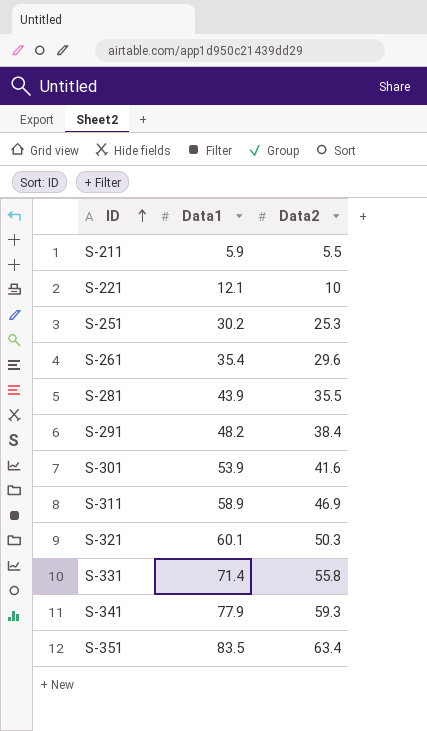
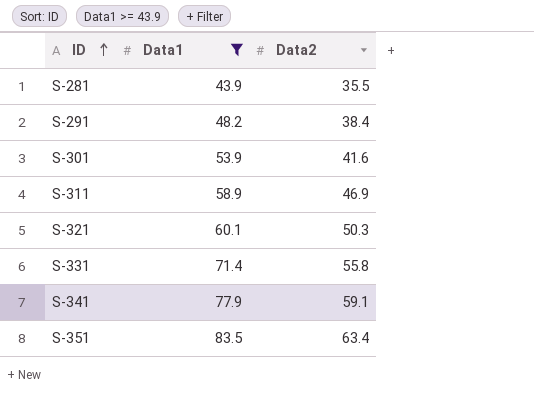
filter: none -> Data1 >= 43.9
S-341 | Data2: 59.3 -> 59.1

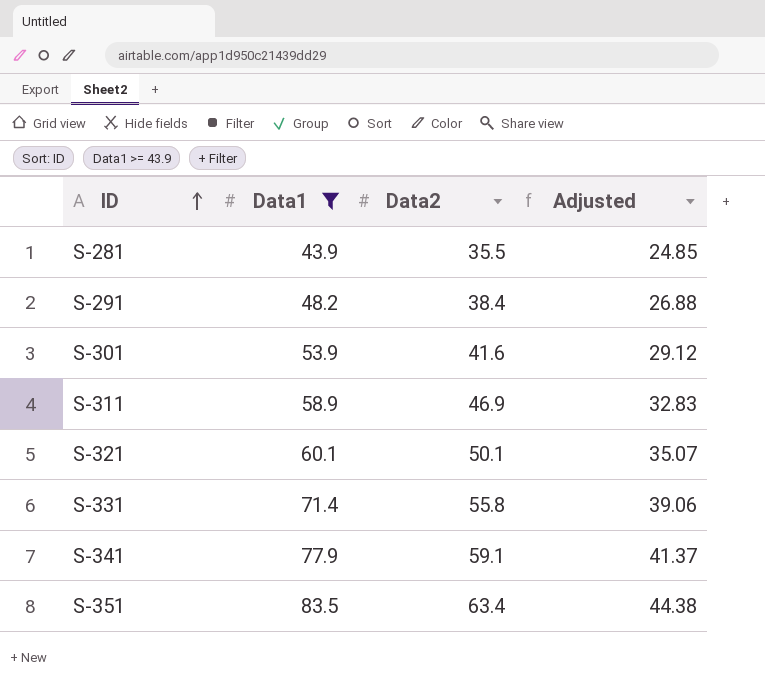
column Adjusted | formula: none -> [Data2] * 0.7
S-321 | Data2: 50.3 -> 50.1

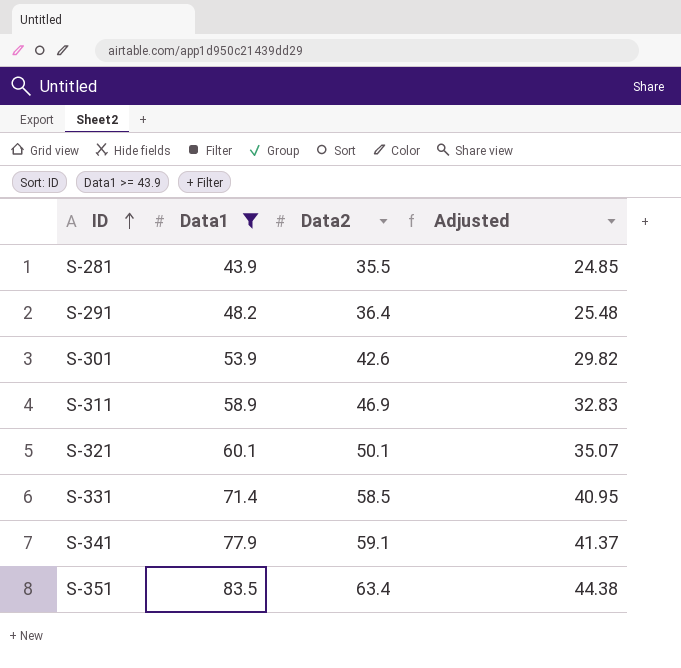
S-291 | Data2: 38.4 -> 36.4
S-291 | Adjusted: 26.88 -> 25.48
S-301 | Data2: 41.6 -> 42.6
S-301 | Adjusted: 29.12 -> 29.82
S-331 | Data2: 55.8 -> 58.5
S-331 | Adjusted: 39.06 -> 40.95

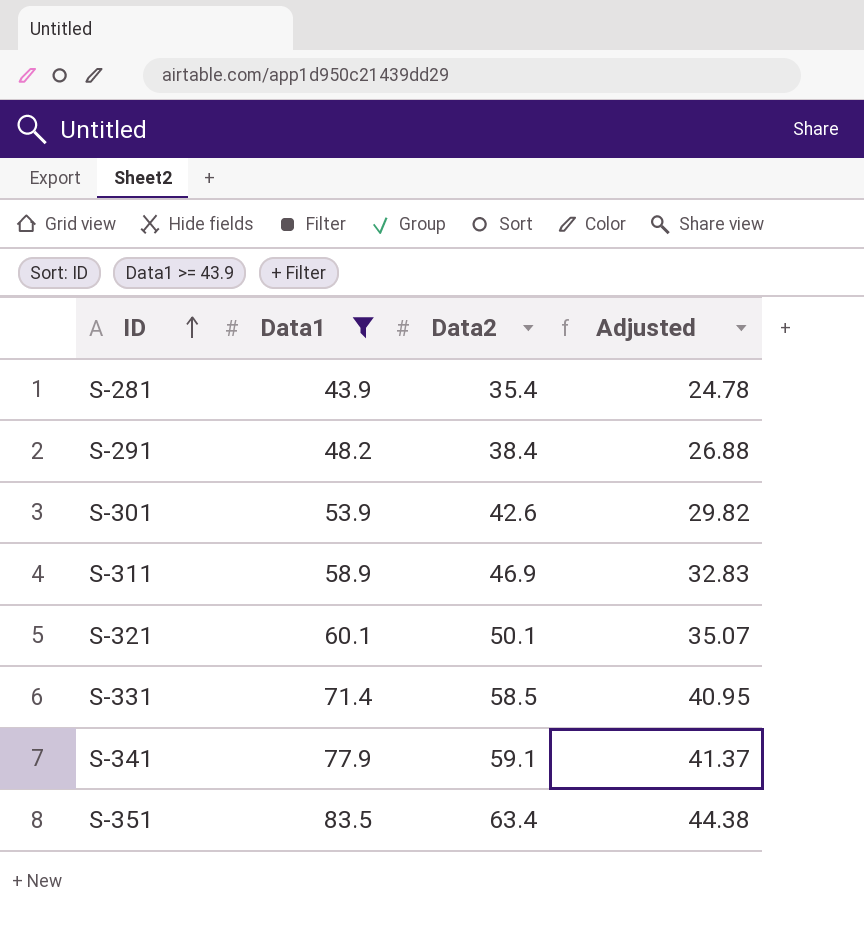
S-281 | Data2: 35.5 -> 35.4
S-281 | Adjusted: 24.85 -> 24.78
S-291 | Data2: 36.4 -> 38.4
S-291 | Adjusted: 25.48 -> 26.88

